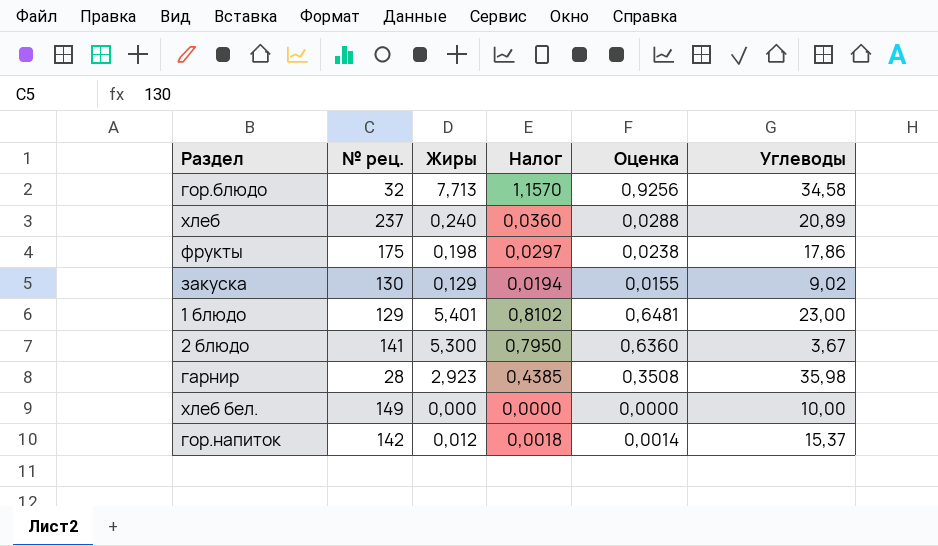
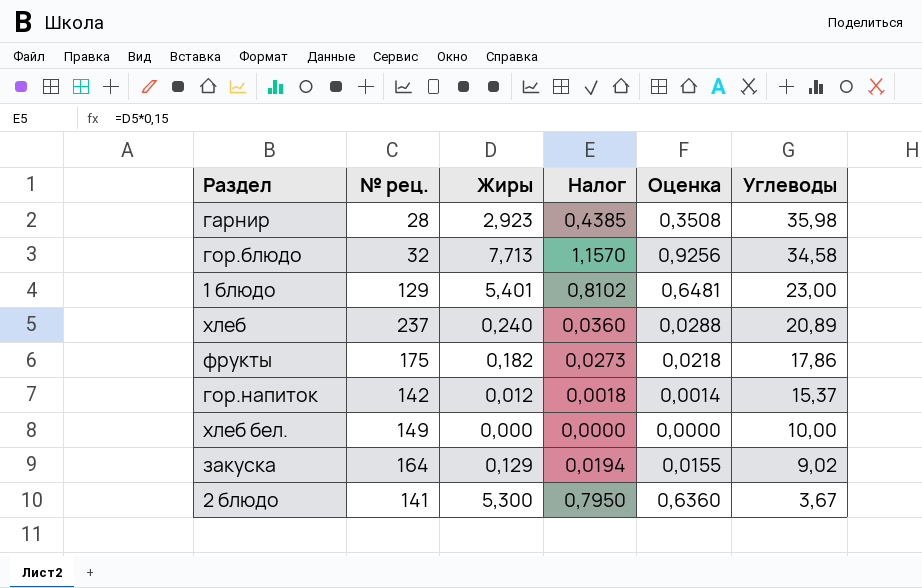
row order: none -> Углеводы descending
фрукты | Жиры: 0,198 -> 0,182
фрукты | Налог: 0,0297 -> 0,0273
фрукты | Оценка: 0,0238 -> 0,0218
закуска | № рец.: 130 -> 164

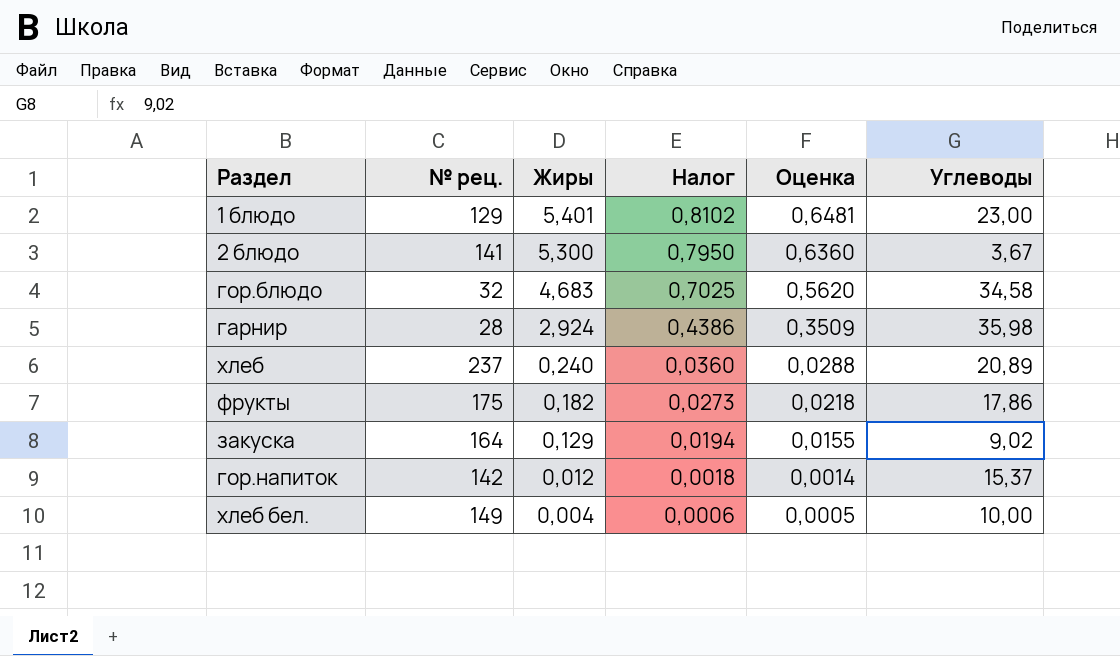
row order: Углеводы descending -> Жиры descending
гор.блюдо | Жиры: 7,713 -> 4,683
гор.блюдо | Налог: 1,1570 -> 0,7025
гор.блюдо | Оценка: 0,9256 -> 0,5620
гарнир | Жиры: 2,923 -> 2,924
гарнир | Налог: 0,4385 -> 0,4386
гарнир | Оценка: 0,3508 -> 0,3509
хлеб бел. | Жиры: 0,000 -> 0,004
хлеб бел. | Налог: 0,0000 -> 0,0006
хлеб бел. | Оценка: 0,0000 -> 0,0005

